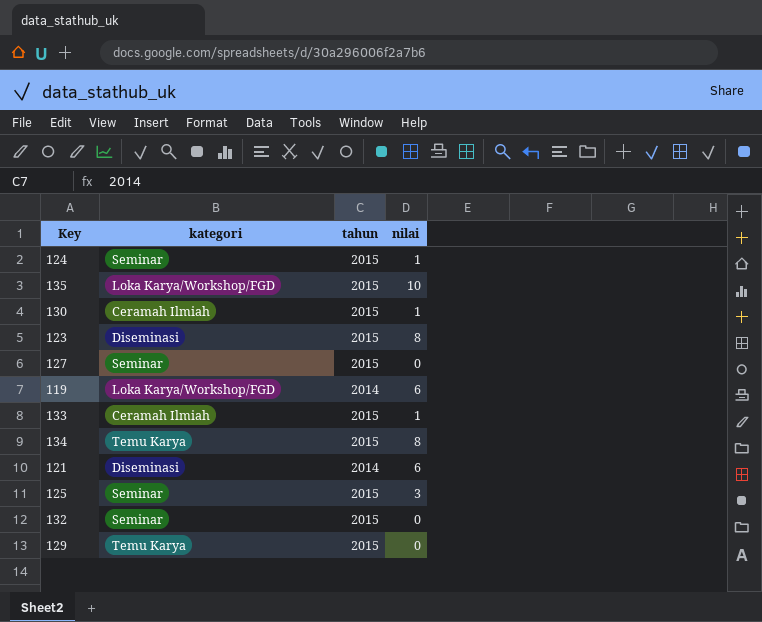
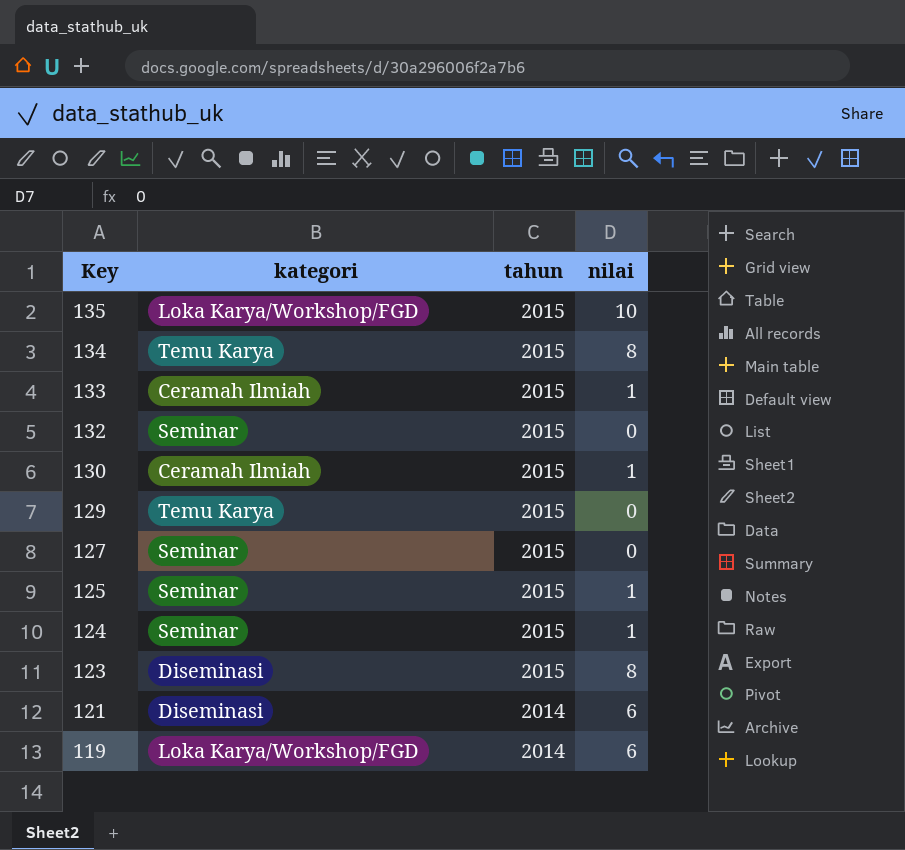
row order: none -> Key descending
125 | nilai: 3 -> 1

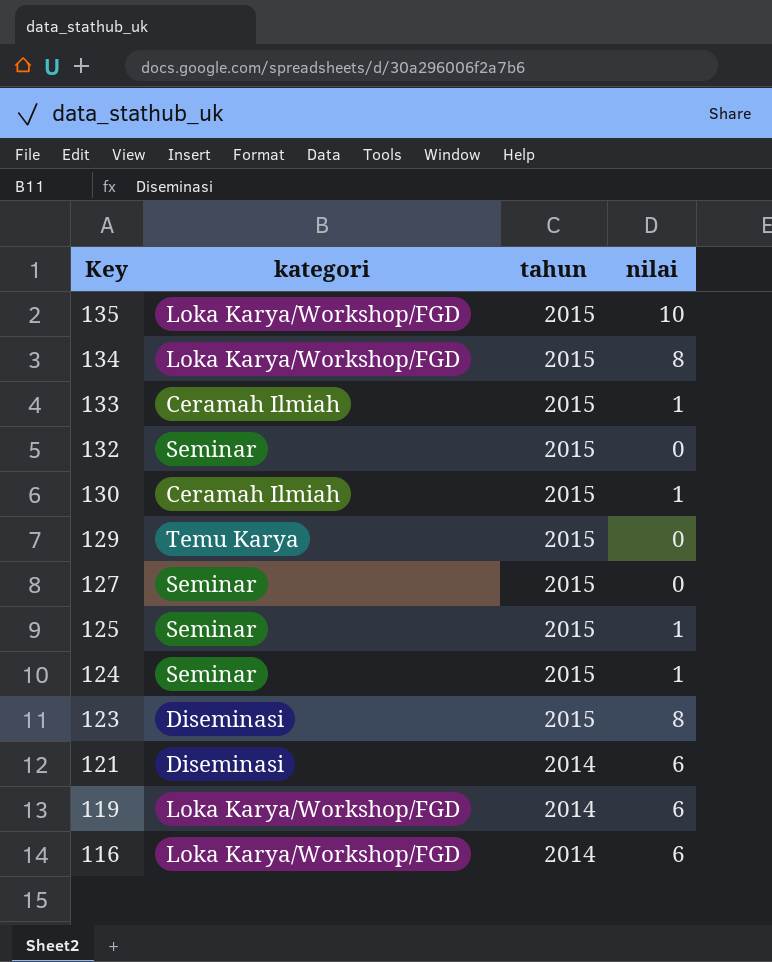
134 | kategori: Temu Karya -> Loka Karya/Workshop/FGD
row 116: none -> Loka Karya/Workshop/FGD | 2014 | 6

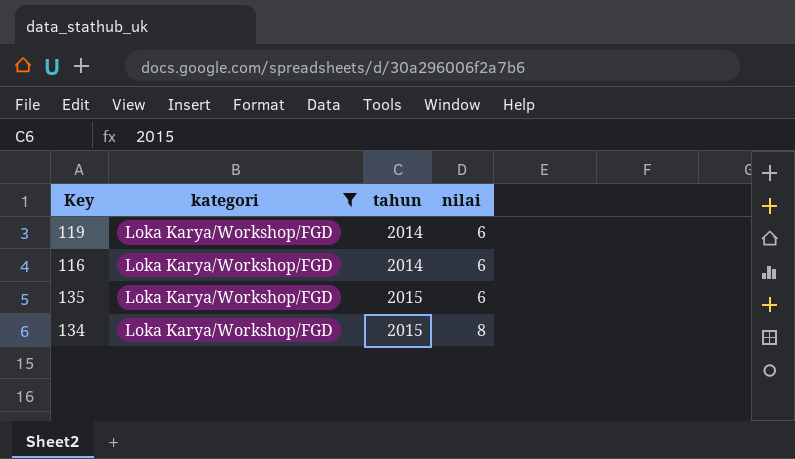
filter: none -> kategori = Loka Karya/Workshop/FGD
row order: Key descending -> tahun ascending
135 | nilai: 10 -> 6

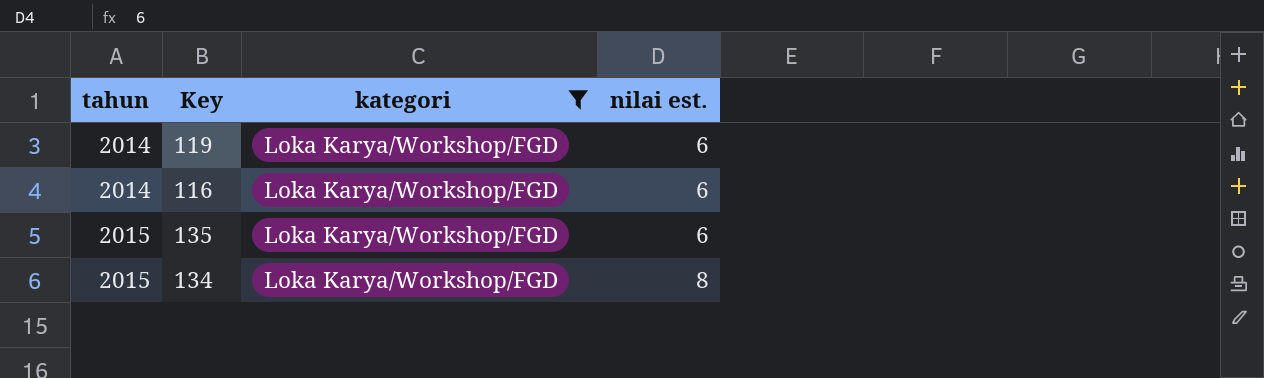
column tahun | position: 3 -> 1
column name: nilai -> nilai est.

